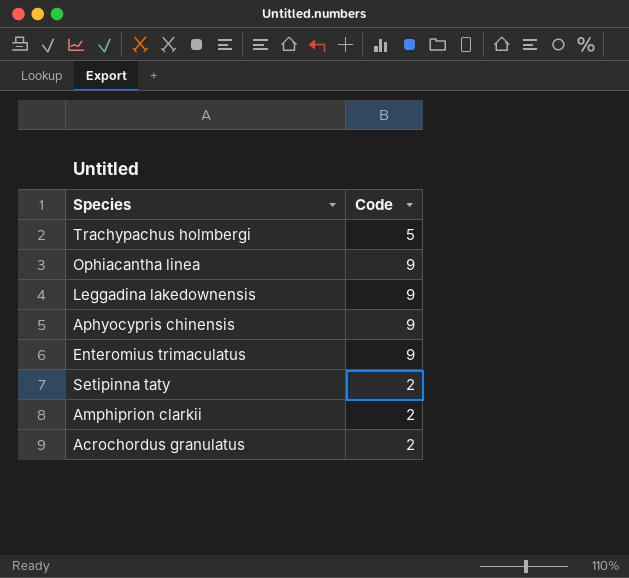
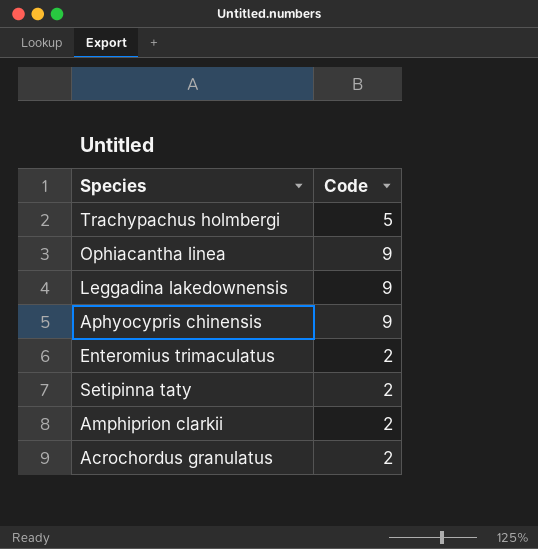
Enteromius trimaculatus | Code: 9 -> 2

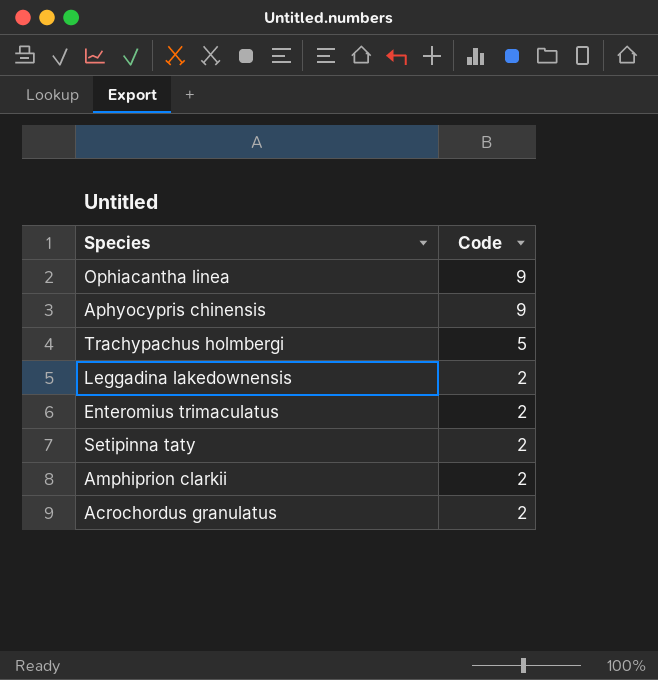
row order: none -> Code descending
Leggadina lakedownensis | Code: 9 -> 2

